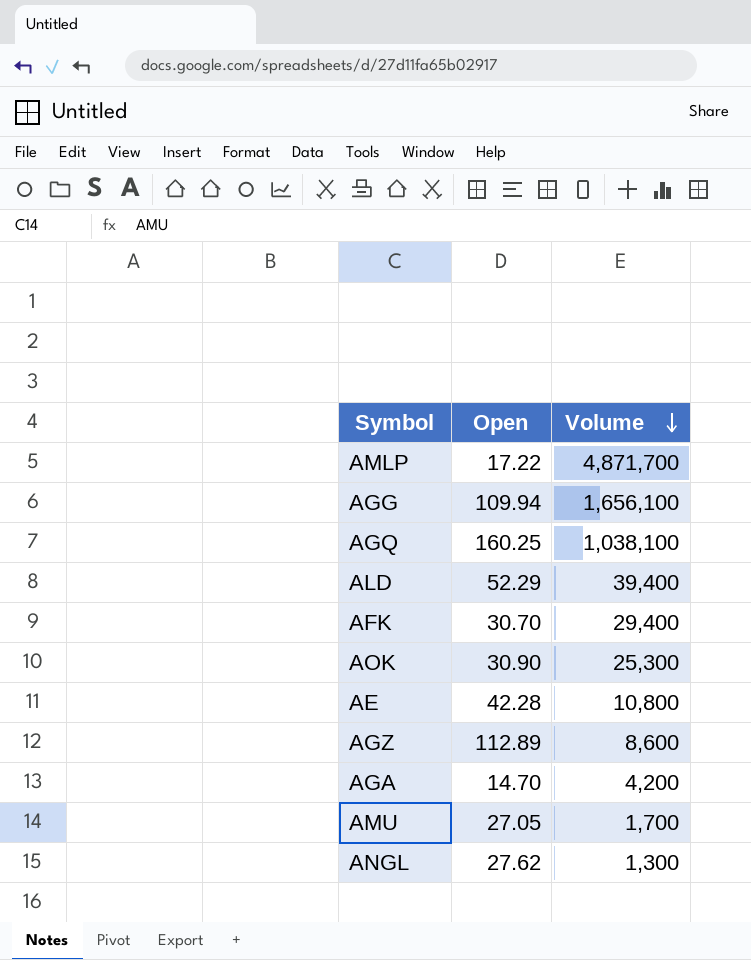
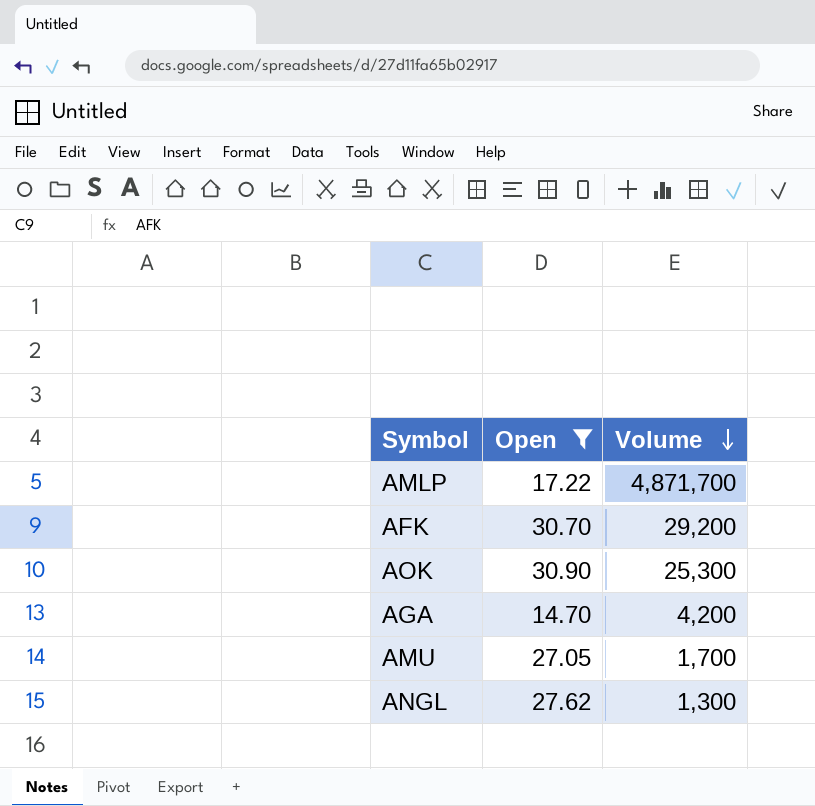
filter: none -> Open <= 30.90
AFK | Volume: 29,400 -> 29,200

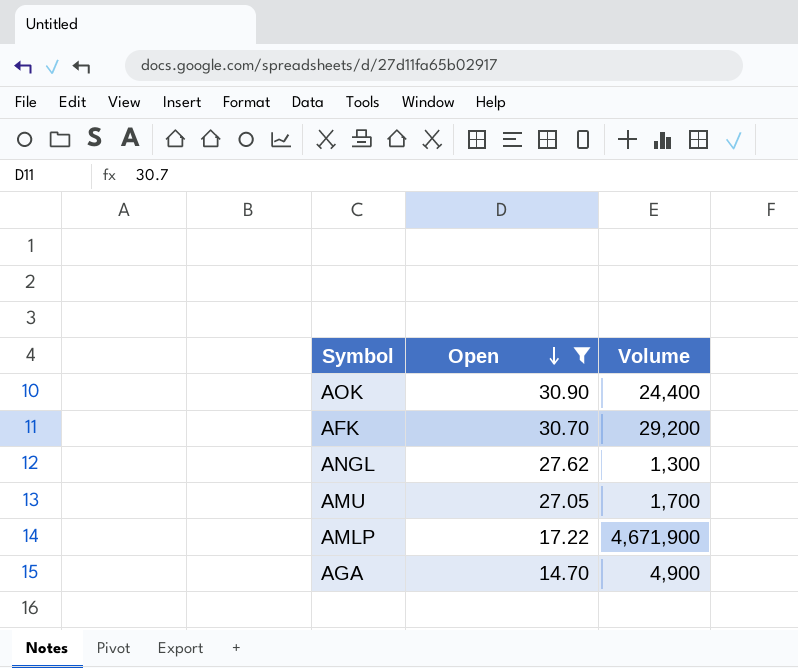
row order: Volume descending -> Open descending
AOK | Volume: 25,300 -> 24,400
AMLP | Volume: 4,871,700 -> 4,671,900
AGA | Volume: 4,200 -> 4,900

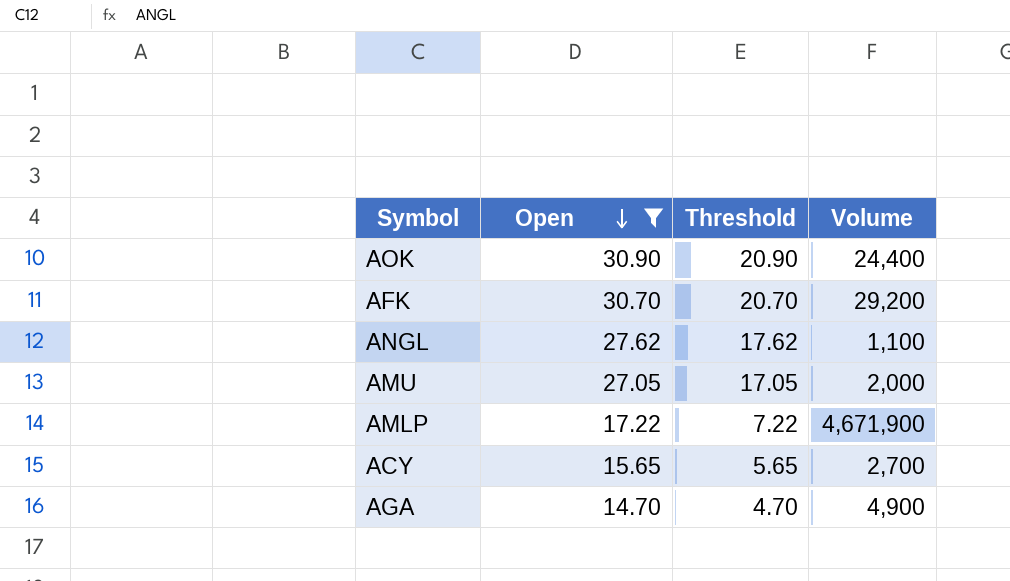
column Threshold | formula: none -> [Open] - 10
ANGL | Volume: 1,300 -> 1,100
AMU | Volume: 1,700 -> 2,000
row ACY: none -> 15.65 | 5.65 | 2,700

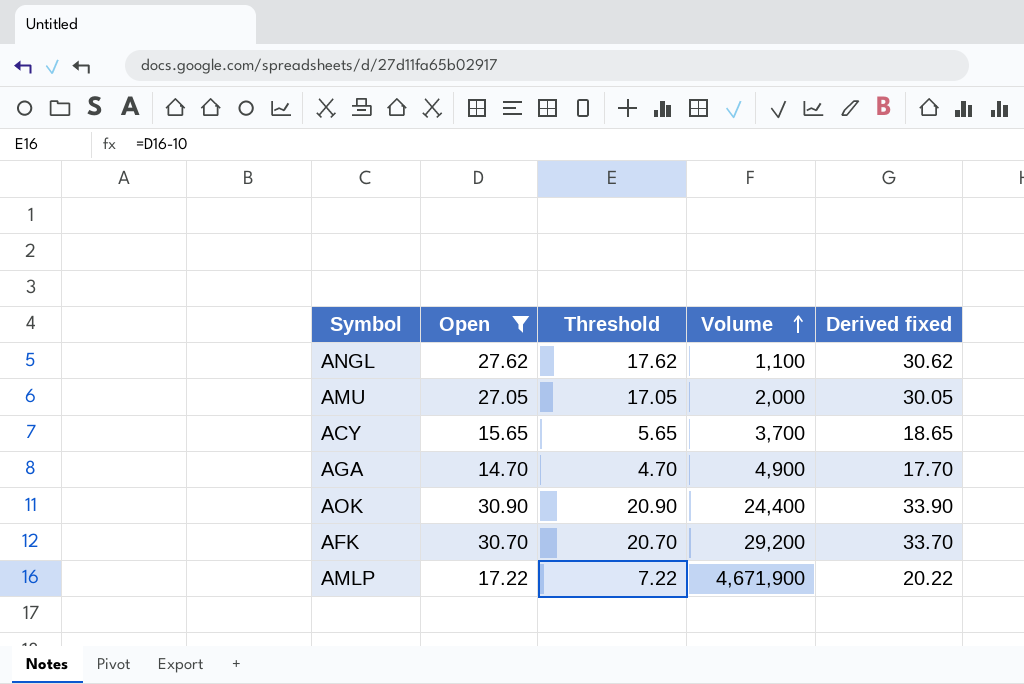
row order: Open descending -> Volume ascending
column Derived fixed | formula: none -> [Open] + 3
ACY | Volume: 2,700 -> 3,700

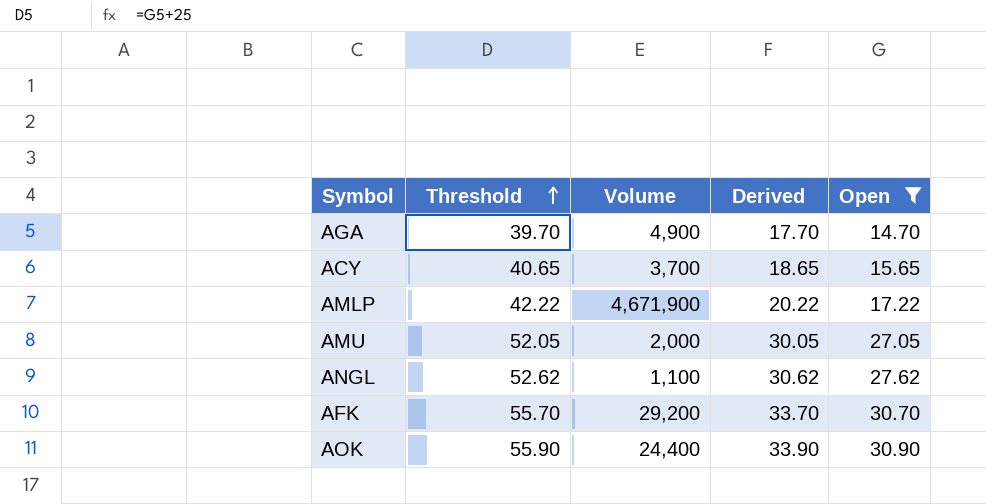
row order: Volume ascending -> Threshold ascending
column Threshold | formula: [Open] - 10 -> [Open] + 25
column name: Derived fixed -> Derived
column Open | position: 2 -> 5

